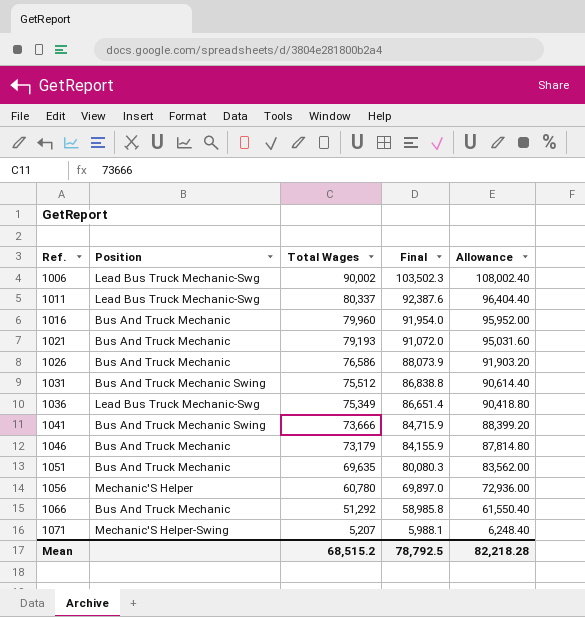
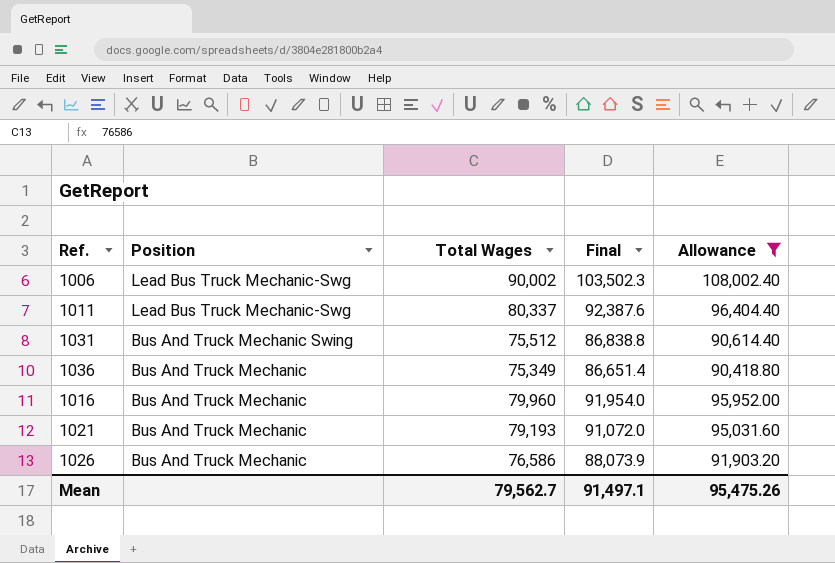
filter: none -> Allowance >= 90,418.80
row order: Ref. ascending -> Position descending
1036 | Position: Lead Bus Truck Mechanic-Swg -> Bus And Truck Mechanic
Mean | Total Wages: 68,515.2 -> 79,562.7
Mean | Final: 78,792.5 -> 91,497.1
Mean | Allowance: 82,218.28 -> 95,475.26

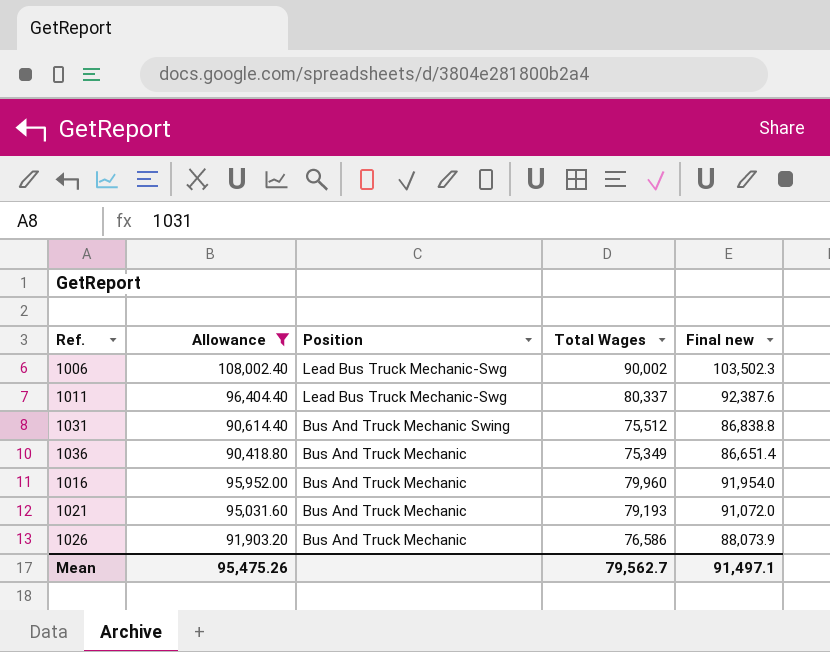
column Allowance | position: 5 -> 2
column name: Final -> Final new

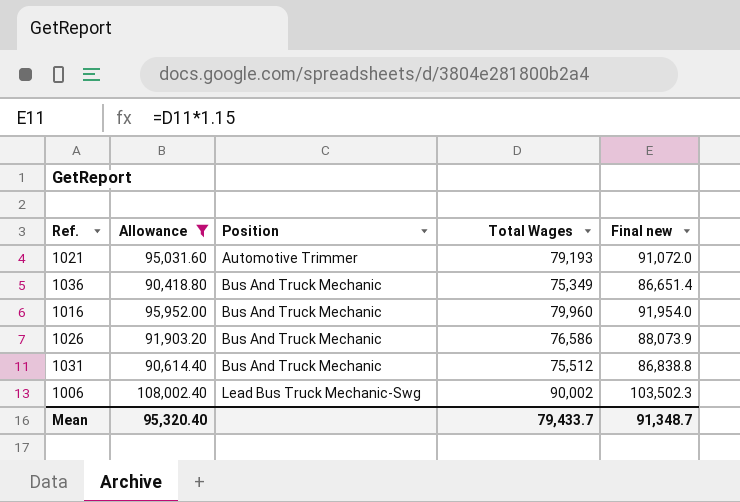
row order: Position descending -> Position ascending
row 1011: 96,404.40 | Lead Bus Truck Mechanic-Swg | 80,337 | 92,387.6 -> none
1021 | Position: Bus And Truck Mechanic -> Automotive Trimmer
1031 | Position: Bus And Truck Mechanic Swing -> Bus And Truck Mechanic
Mean | Allowance: 95,475.26 -> 95,320.40
Mean | Total Wages: 79,562.7 -> 79,433.7
Mean | Final new: 91,497.1 -> 91,348.7

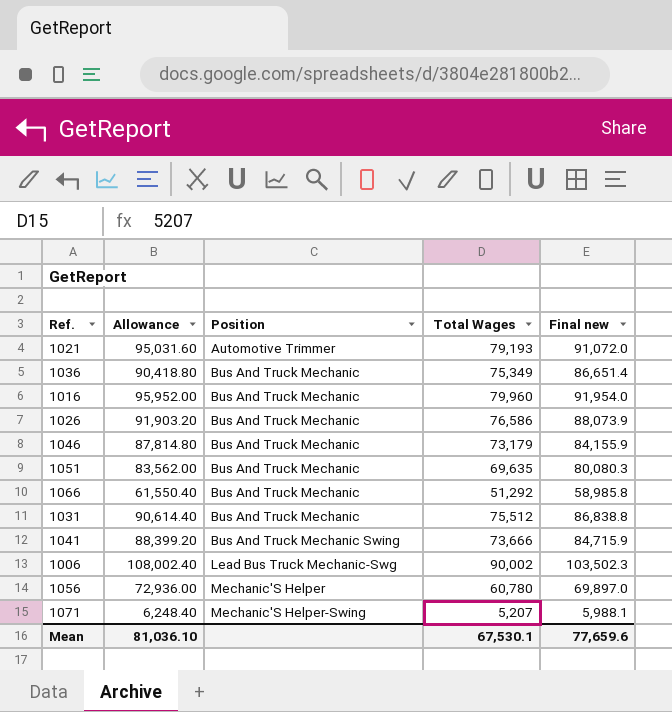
filter: Allowance >= 90,418.80 -> none
Mean | Allowance: 95,320.40 -> 81,036.10
Mean | Total Wages: 79,433.7 -> 67,530.1
Mean | Final new: 91,348.7 -> 77,659.6

